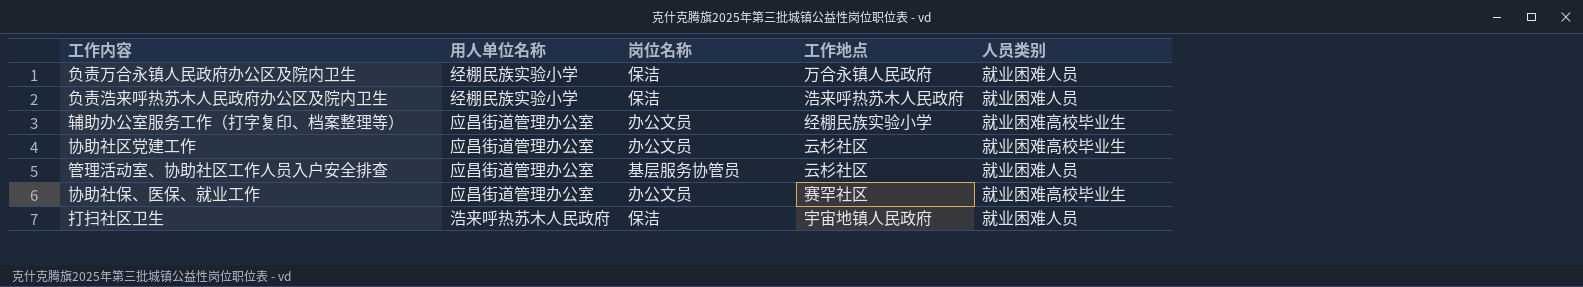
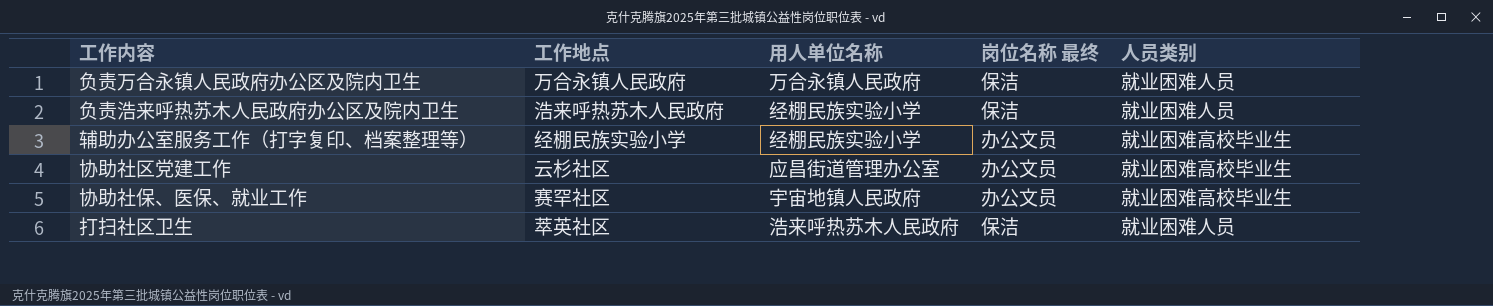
column 工作地点 | position: 4 -> 2
column name: 岗位名称 -> 岗位名称 最终
row 管理活动室、协助社区工作人员入户安全排查: 应昌街道管理办公室 | 基层服务协管员 | 云杉社区 | 就业困难人员 -> none
负责万合永镇人民政府办公区及院内卫生 | 用人单位名称: 经棚民族实验小学 -> 万合永镇人民政府
辅助办公室服务工作（打字复印、档案整理等） | 用人单位名称: 应昌街道管理办公室 -> 经棚民族实验小学
协助社保、医保、就业工作 | 用人单位名称: 应昌街道管理办公室 -> 宇宙地镇人民政府
打扫社区卫生 | 工作地点: 宇宙地镇人民政府 -> 萃英社区

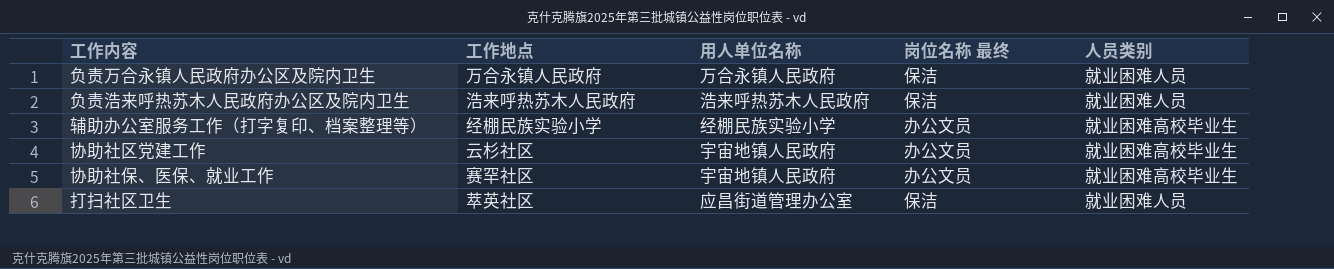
负责浩来呼热苏木人民政府办公区及院内卫生 | 用人单位名称: 经棚民族实验小学 -> 浩来呼热苏木人民政府
协助社区党建工作 | 用人单位名称: 应昌街道管理办公室 -> 宇宙地镇人民政府
打扫社区卫生 | 用人单位名称: 浩来呼热苏木人民政府 -> 应昌街道管理办公室

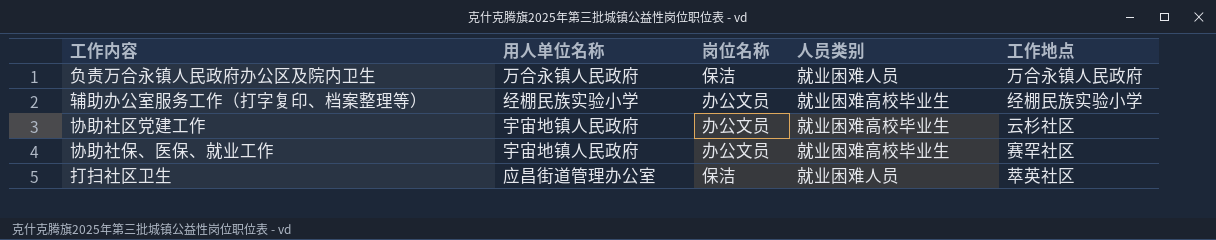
column name: 岗位名称 最终 -> 岗位名称
column 工作地点 | position: 2 -> 5
row 负责浩来呼热苏木人民政府办公区及院内卫生: 浩来呼热苏木人民政府 | 浩来呼热苏木人民政府 | 保洁 | 就业困难人员 -> none

